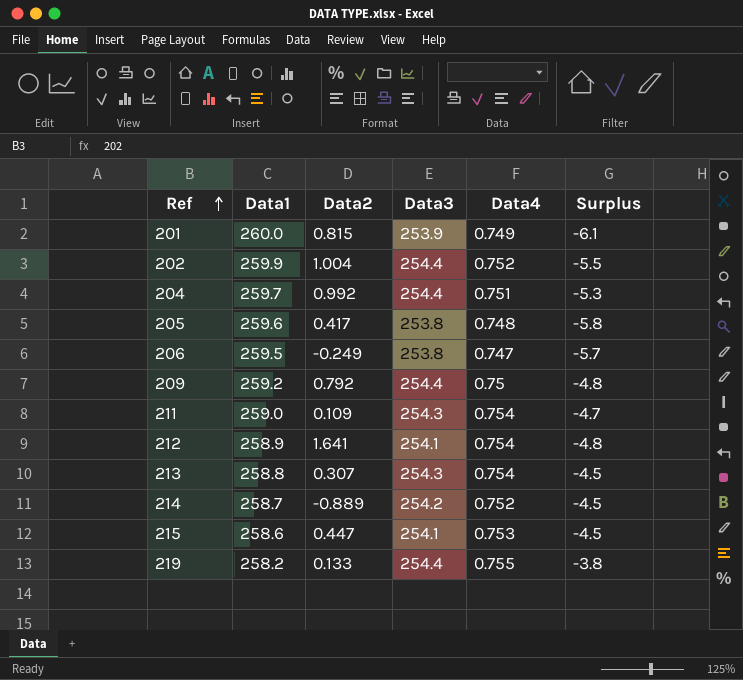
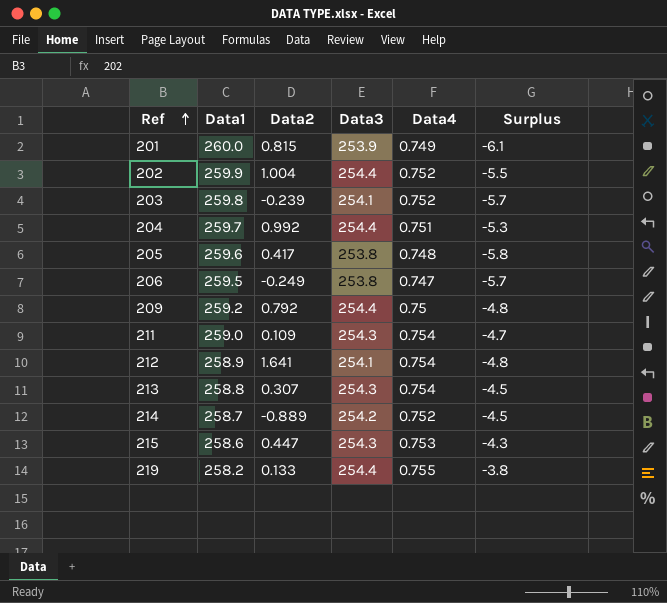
row 203: none -> 259.8 | -0.239 | 254.1 | 0.752 | -5.7
215 | Data3: 254.1 -> 254.3
215 | Surplus: -4.5 -> -4.3

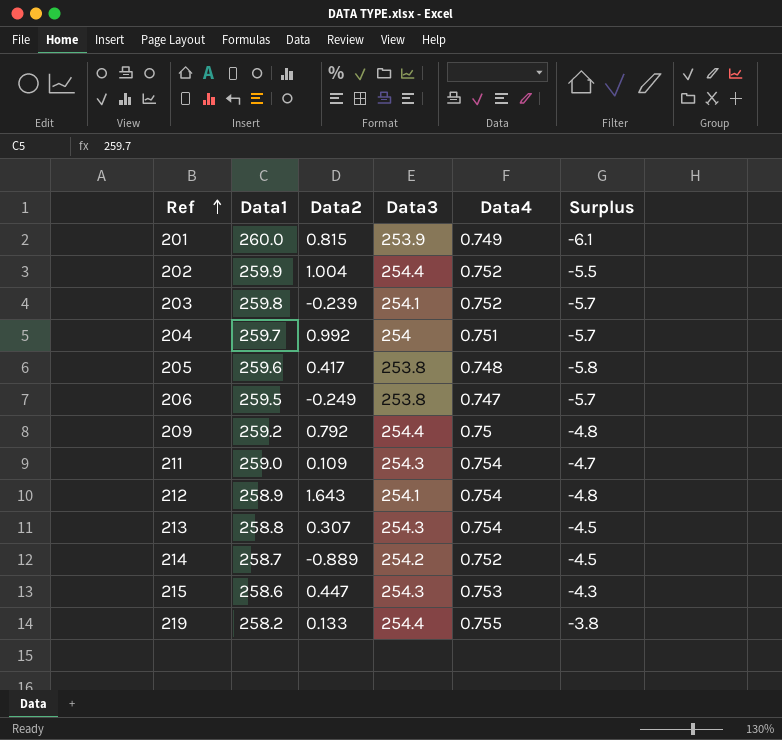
204 | Data3: 254.4 -> 254
204 | Surplus: -5.3 -> -5.7
212 | Data2: 1.641 -> 1.643

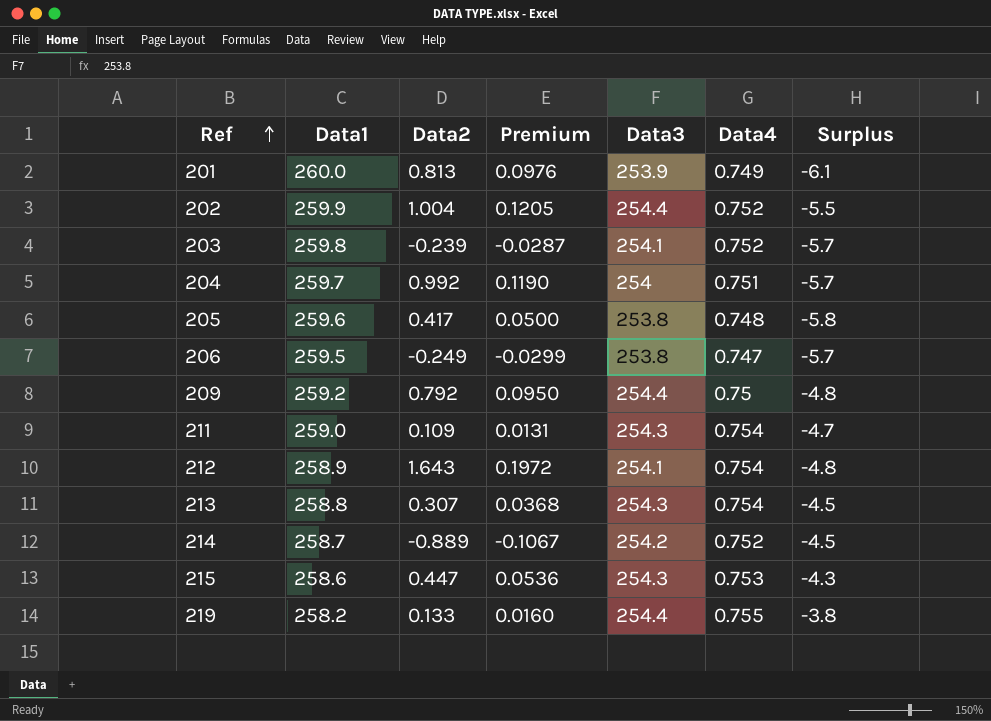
column Premium | formula: none -> [Data2] * 0.12
201 | Data2: 0.815 -> 0.813

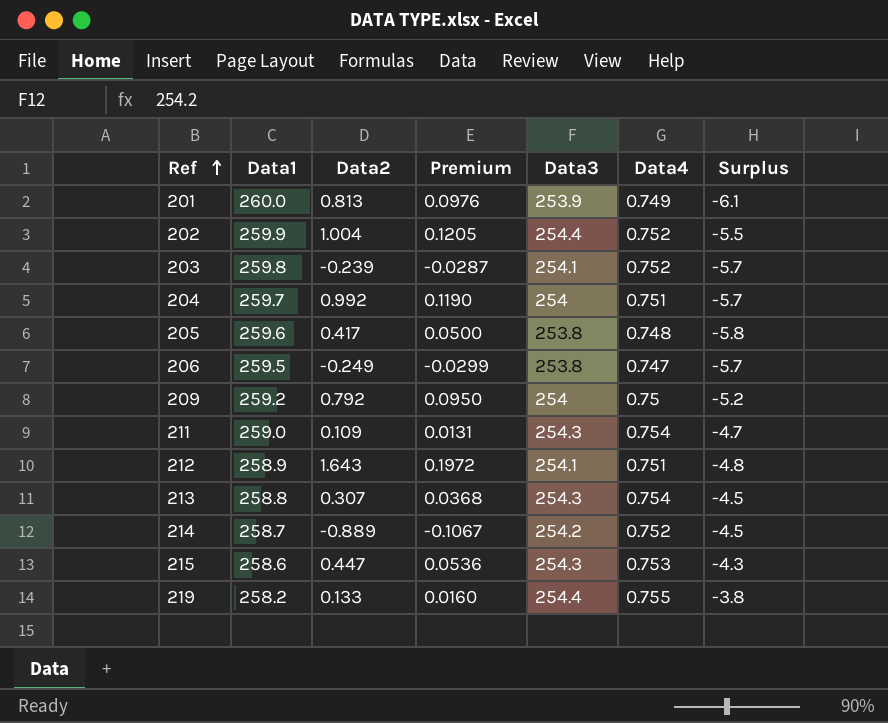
209 | Data3: 254.4 -> 254
209 | Surplus: -4.8 -> -5.2
212 | Data4: 0.754 -> 0.751

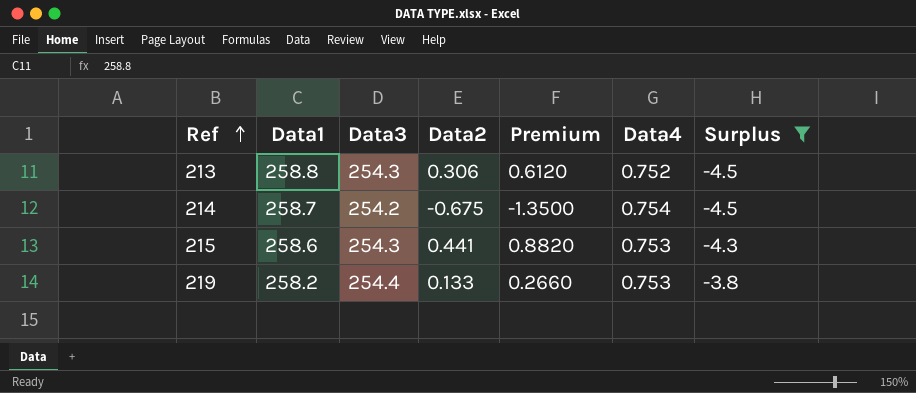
filter: none -> Surplus >= -4.5
column Data3 | position: 5 -> 3
column Premium | formula: [Data2] * 0.12 -> [Data2] * 2
213 | Data2: 0.307 -> 0.306
213 | Data4: 0.754 -> 0.752
214 | Data2: -0.889 -> -0.675
214 | Data4: 0.752 -> 0.754
215 | Data2: 0.447 -> 0.441
219 | Data4: 0.755 -> 0.753

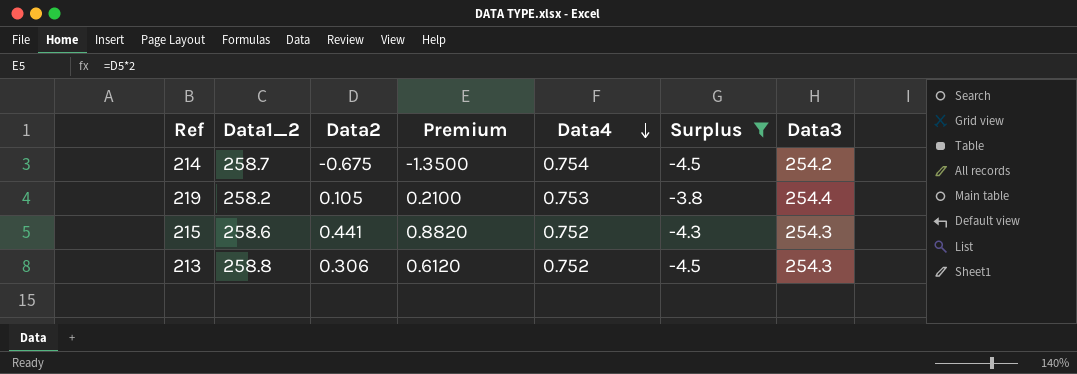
row order: Ref ascending -> Data4 descending
column name: Data1 -> Data1_2
column Data3 | position: 3 -> 7
219 | Data2: 0.133 -> 0.105
219 | Premium: 0.2660 -> 0.2100
215 | Data4: 0.753 -> 0.752

